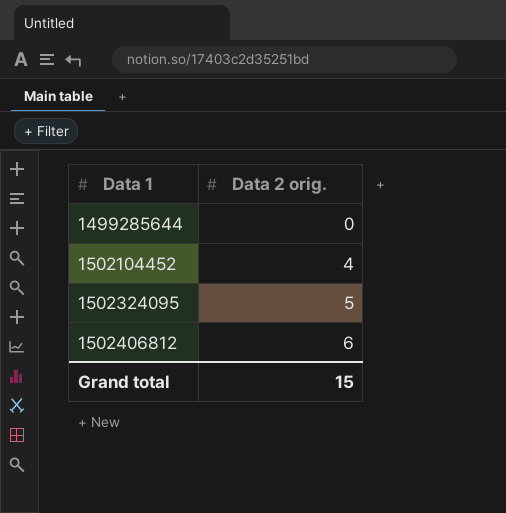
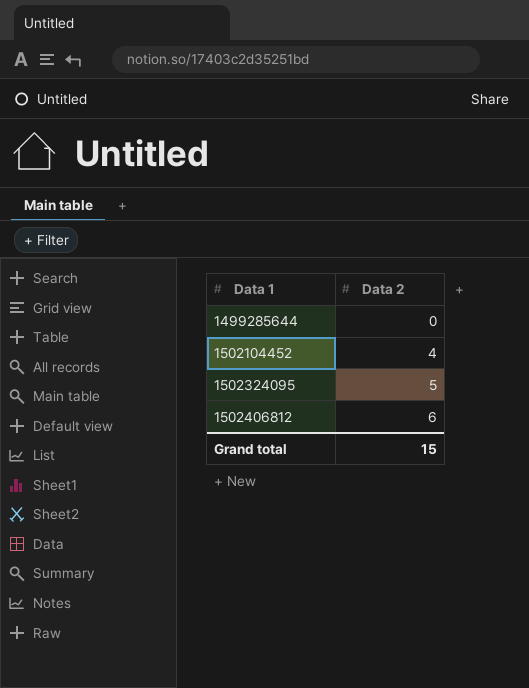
column name: Data 2 orig. -> Data 2

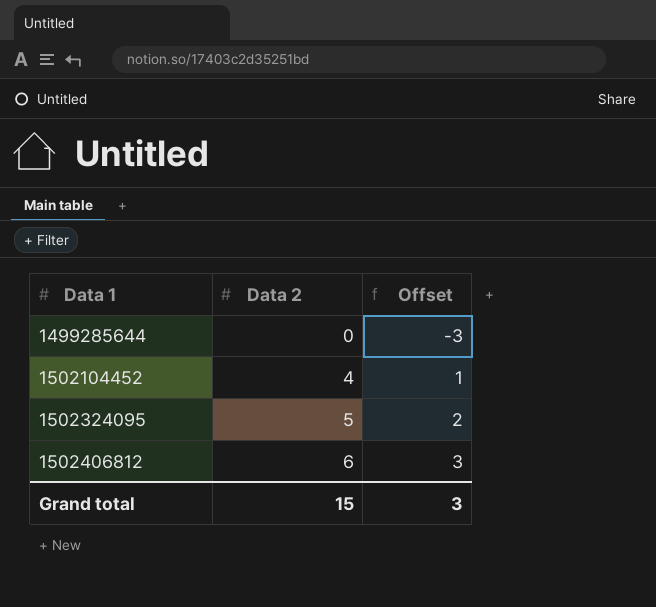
column Offset | formula: none -> [Data 2] - 3

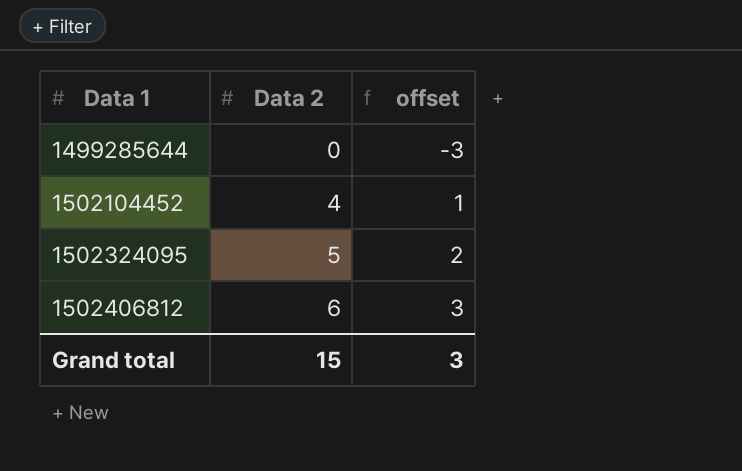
column name: Offset -> offset

